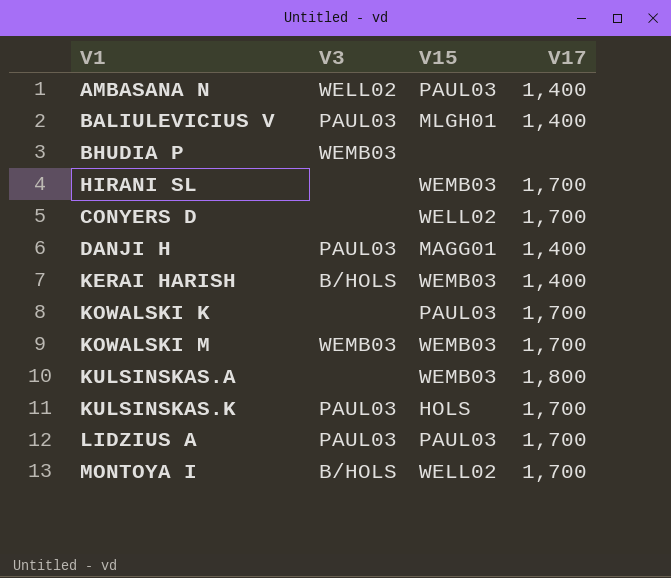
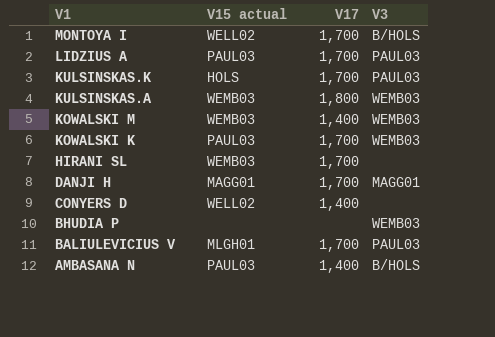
row order: none -> V1 descending
column name: V15 -> V15 actual
column V3 | position: 2 -> 4
row KERAI HARISH: B/HOLS | WEMB03 | 1,400 -> none
KULSINSKAS.A | V3: none -> WEMB03
KOWALSKI M | V17: 1,700 -> 1,400
KOWALSKI K | V3: none -> WEMB03
DANJI H | V17: 1,400 -> 1,700
DANJI H | V3: PAUL03 -> MAGG01
CONYERS D | V17: 1,700 -> 1,400
BALIULEVICIUS V | V17: 1,400 -> 1,700
AMBASANA N | V3: WELL02 -> B/HOLS

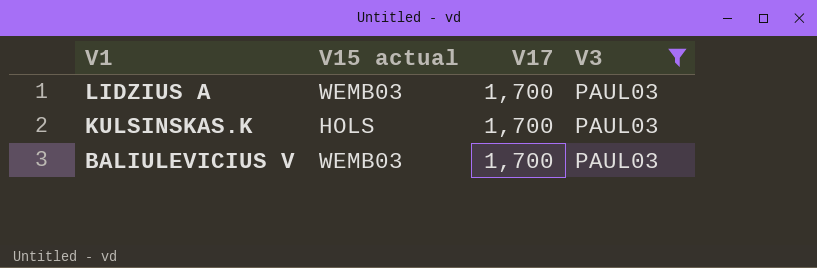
filter: none -> V3 = PAUL03
LIDZIUS A | V15 actual: PAUL03 -> WEMB03
BALIULEVICIUS V | V15 actual: MLGH01 -> WEMB03

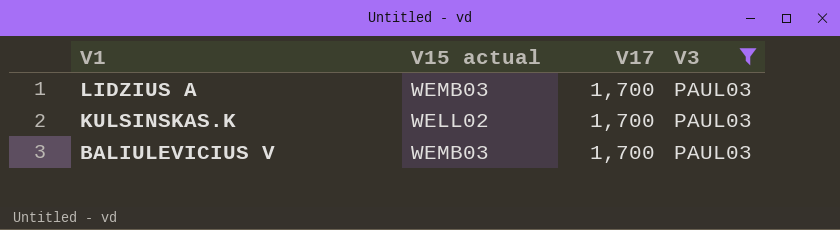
KULSINSKAS.K | V15 actual: HOLS -> WELL02

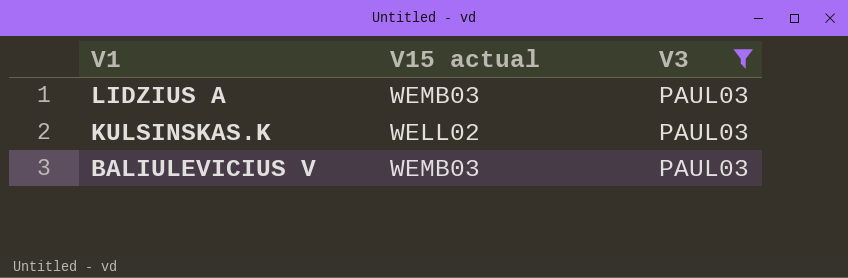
column V17 | position: 3 -> none

